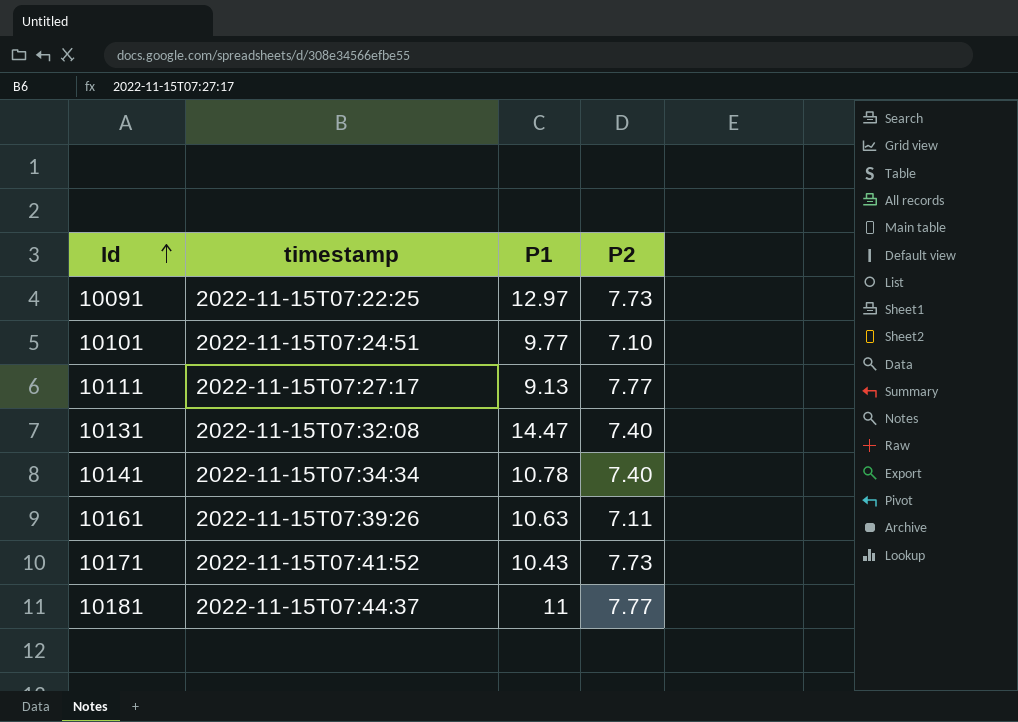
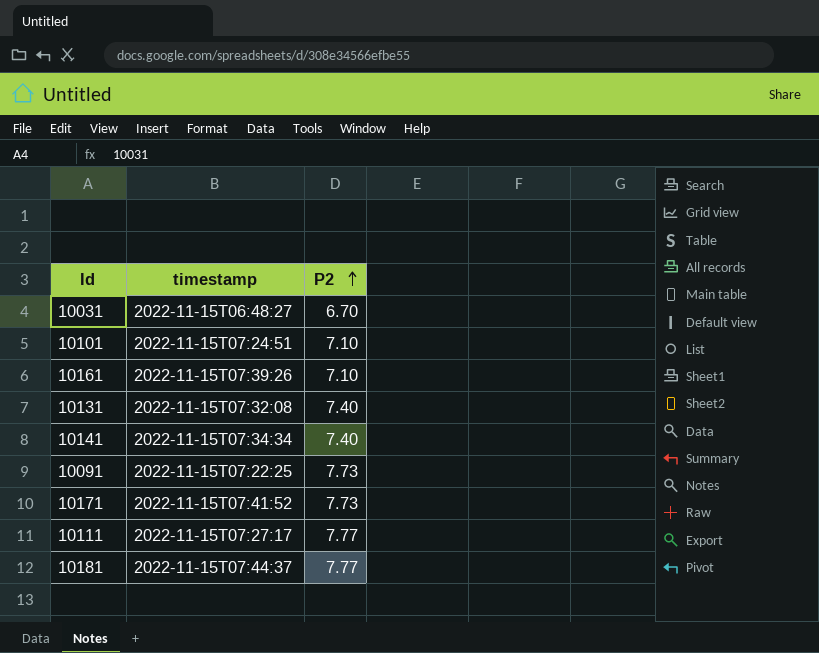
row order: Id ascending -> P2 ascending
column P1 | position: 3 -> none
row 10031: none -> 2022-11-15T06:48:27 | 6.70
10161 | P2: 7.11 -> 7.10

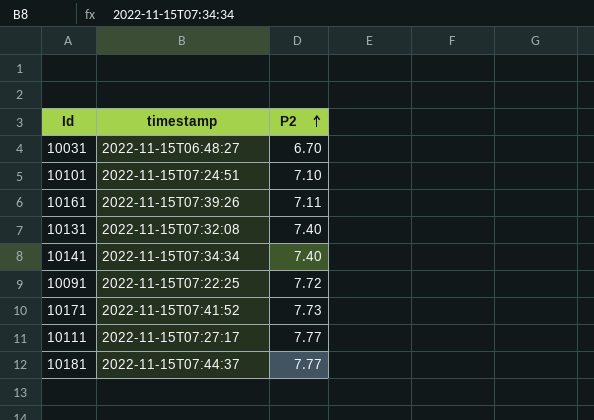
10161 | P2: 7.10 -> 7.11
10091 | P2: 7.73 -> 7.72

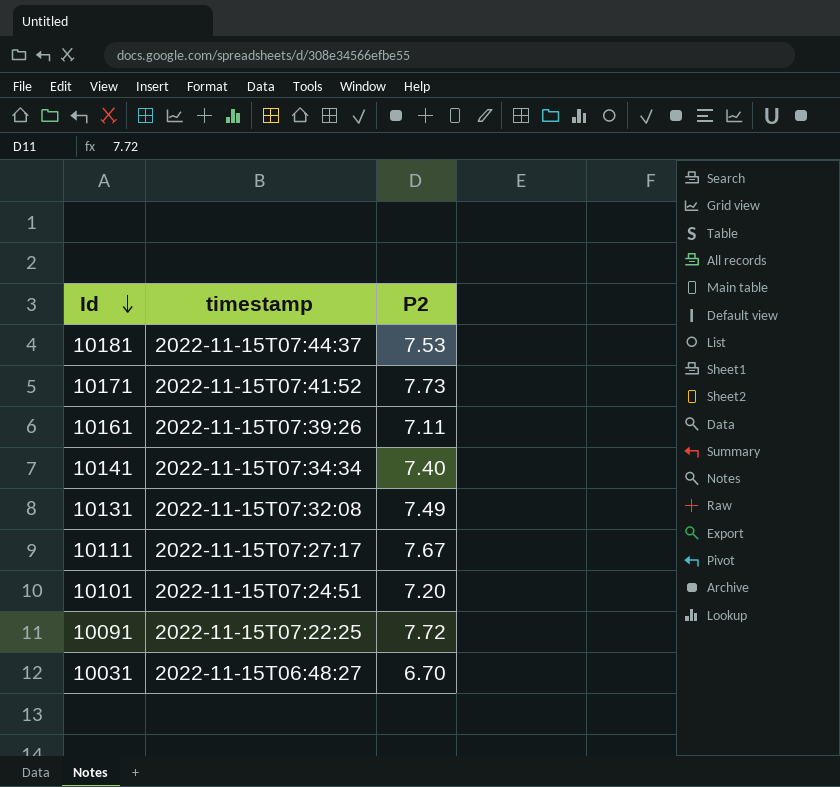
row order: P2 ascending -> Id descending
10181 | P2: 7.77 -> 7.53
10131 | P2: 7.40 -> 7.49
10111 | P2: 7.77 -> 7.67
10101 | P2: 7.10 -> 7.20

